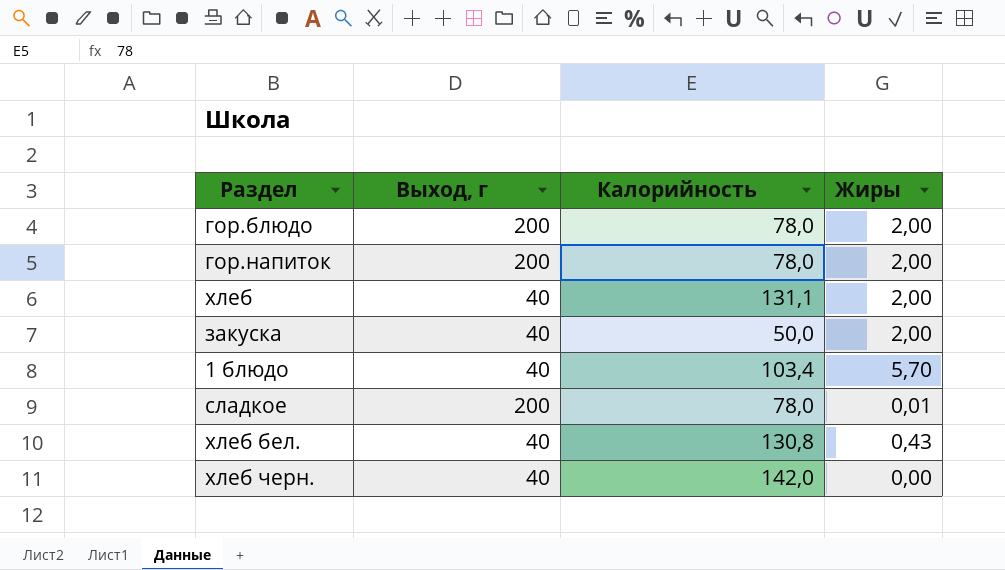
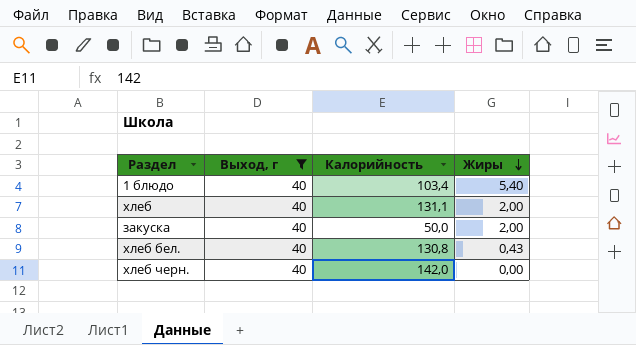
filter: none -> Выход, г = 40
row order: none -> Жиры descending
1 блюдо | Жиры: 5,70 -> 5,40

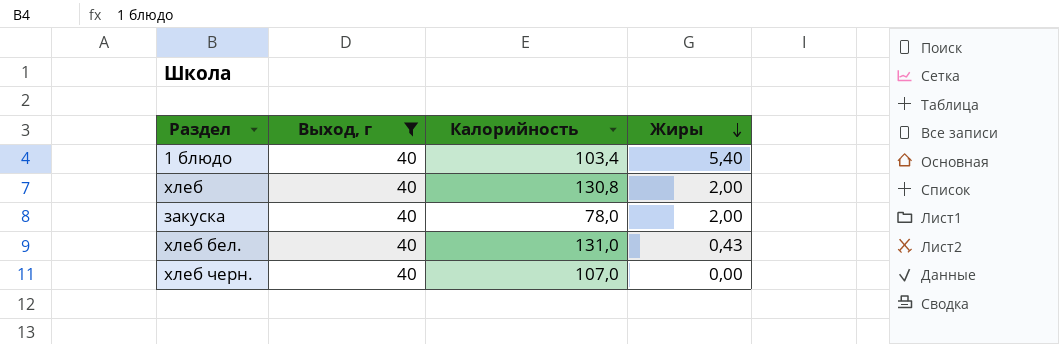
хлеб | Калорийность: 131,1 -> 130,8
закуска | Калорийность: 50,0 -> 78,0
хлеб бел. | Калорийность: 130,8 -> 131,0
хлеб черн. | Калорийность: 142,0 -> 107,0

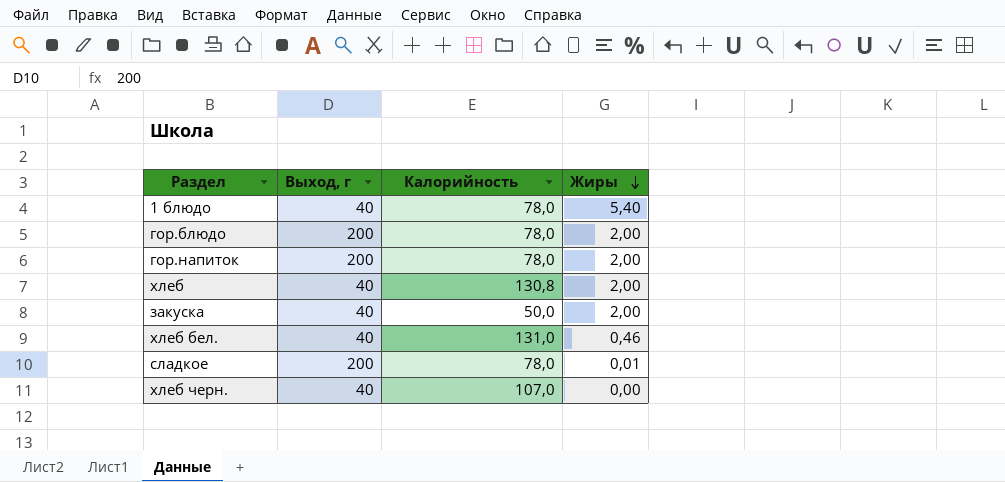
filter: Выход, г = 40 -> none
1 блюдо | Калорийность: 103,4 -> 78,0
закуска | Калорийность: 78,0 -> 50,0
хлеб бел. | Жиры: 0,43 -> 0,46

